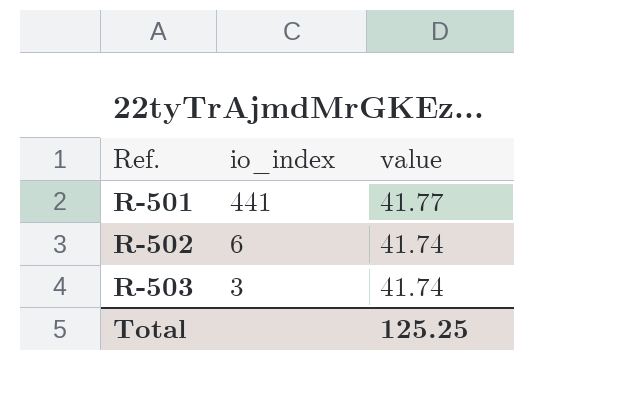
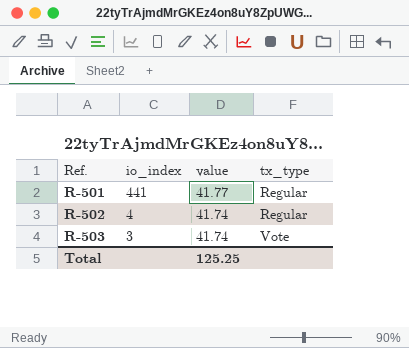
column tx_type | position: none -> 4
R-502 | io_index: 6 -> 4

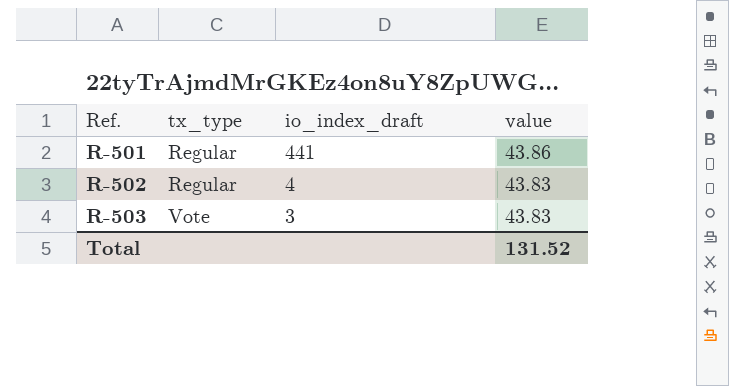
column tx_type | position: 4 -> 2
column name: io_index -> io_index_draft
R-501 | value: 41.77 -> 43.86
R-502 | value: 41.74 -> 43.83
R-503 | value: 41.74 -> 43.83
Total | value: 125.25 -> 131.52

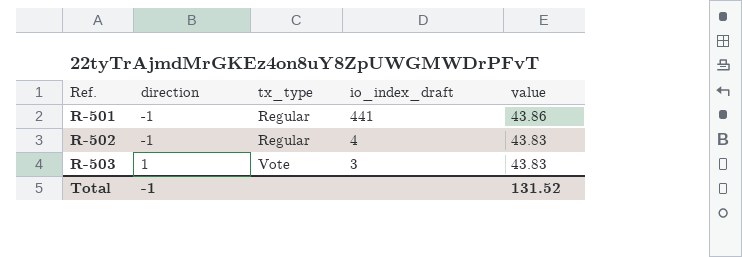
column direction | position: none -> 2

